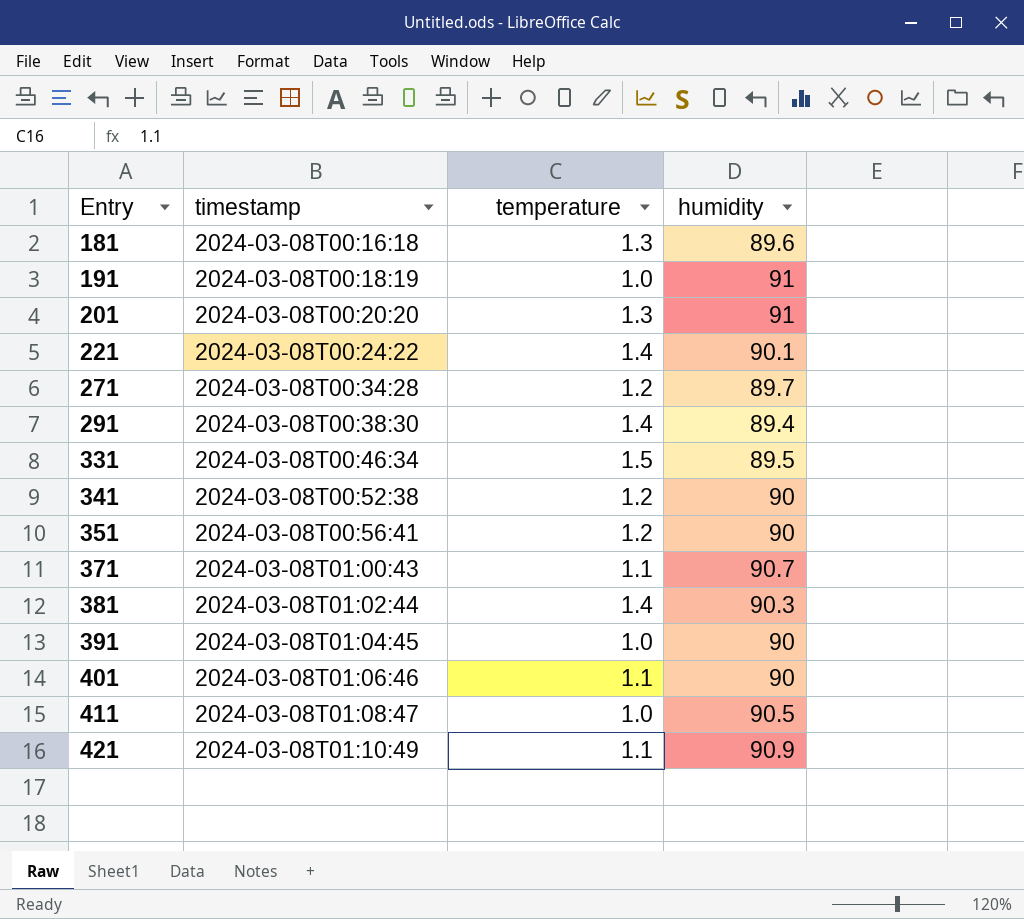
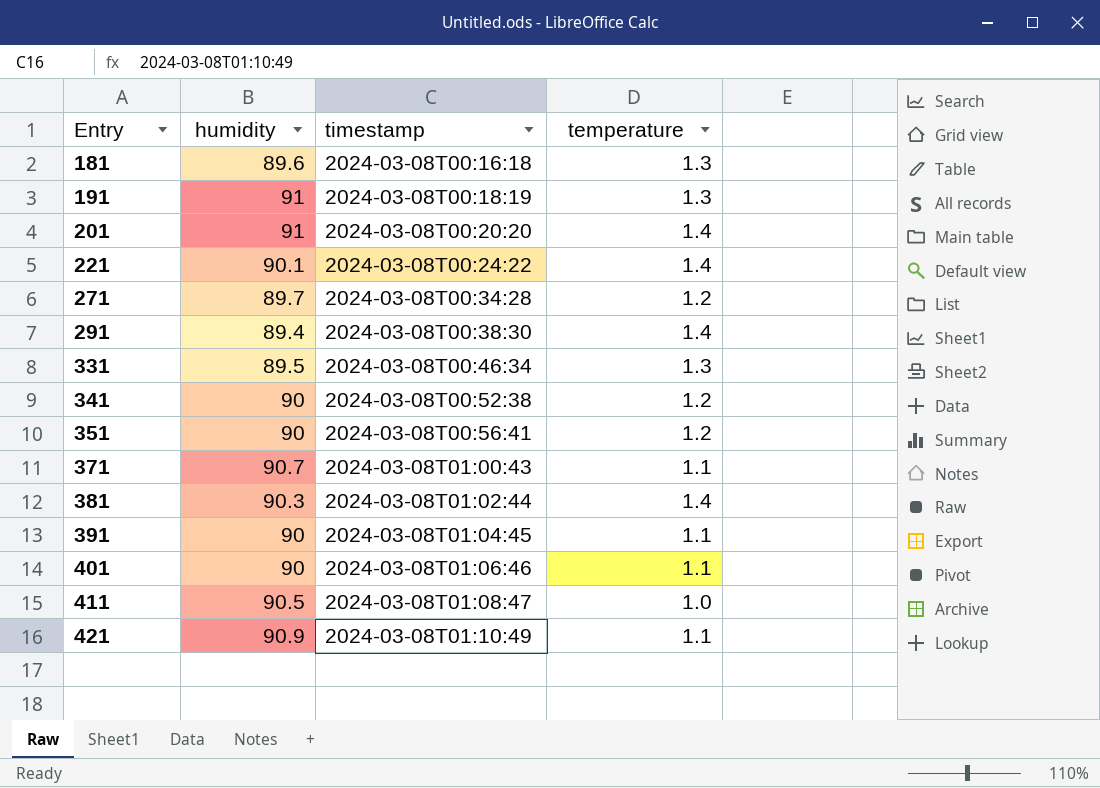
column humidity | position: 4 -> 2
191 | temperature: 1.0 -> 1.3
201 | temperature: 1.3 -> 1.4
331 | temperature: 1.5 -> 1.3
391 | temperature: 1.0 -> 1.1

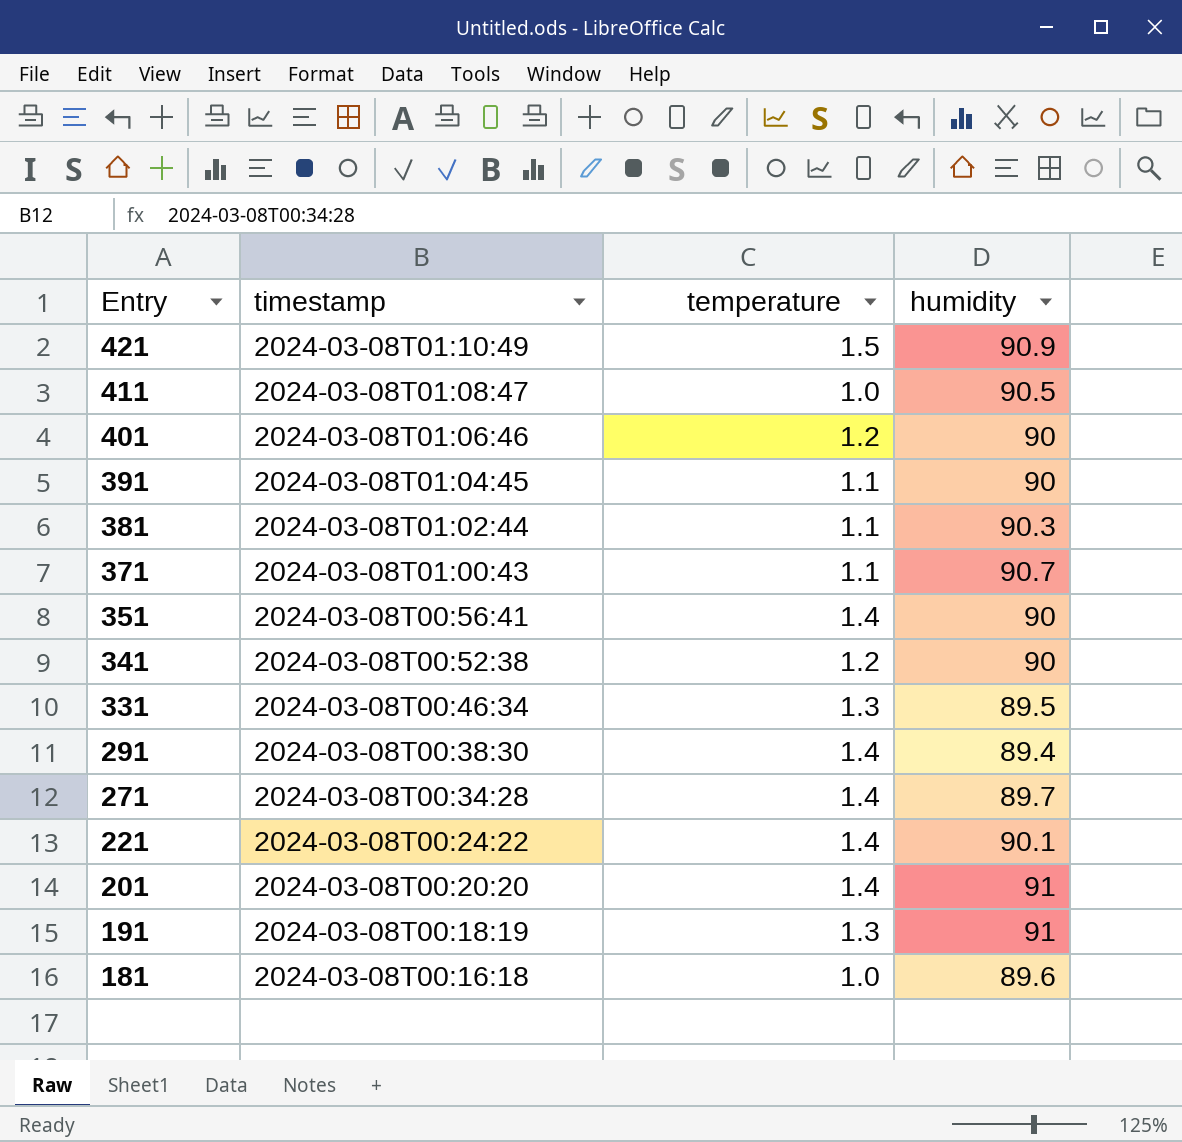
row order: Entry ascending -> Entry descending
column humidity | position: 2 -> 4
421 | temperature: 1.1 -> 1.5
401 | temperature: 1.1 -> 1.2
381 | temperature: 1.4 -> 1.1
351 | temperature: 1.2 -> 1.4
271 | temperature: 1.2 -> 1.4
181 | temperature: 1.3 -> 1.0

